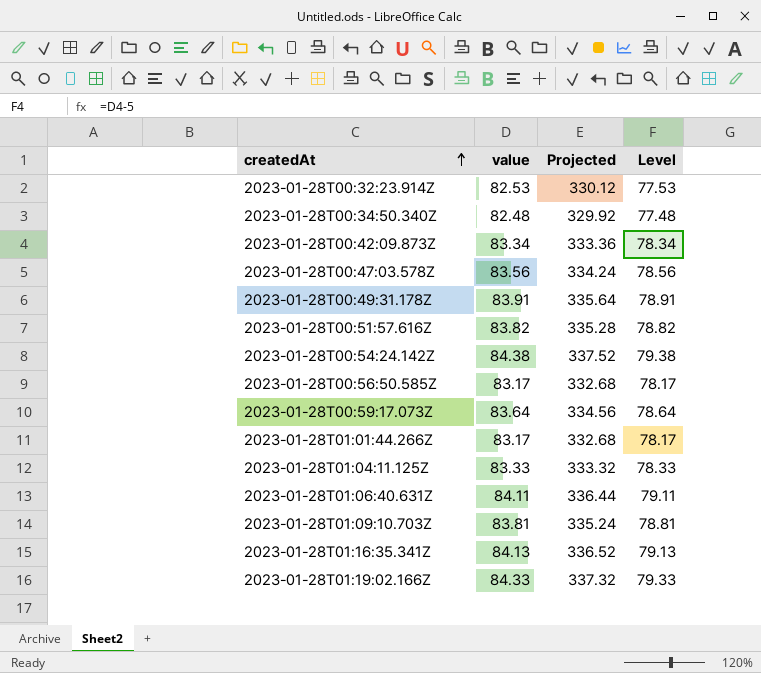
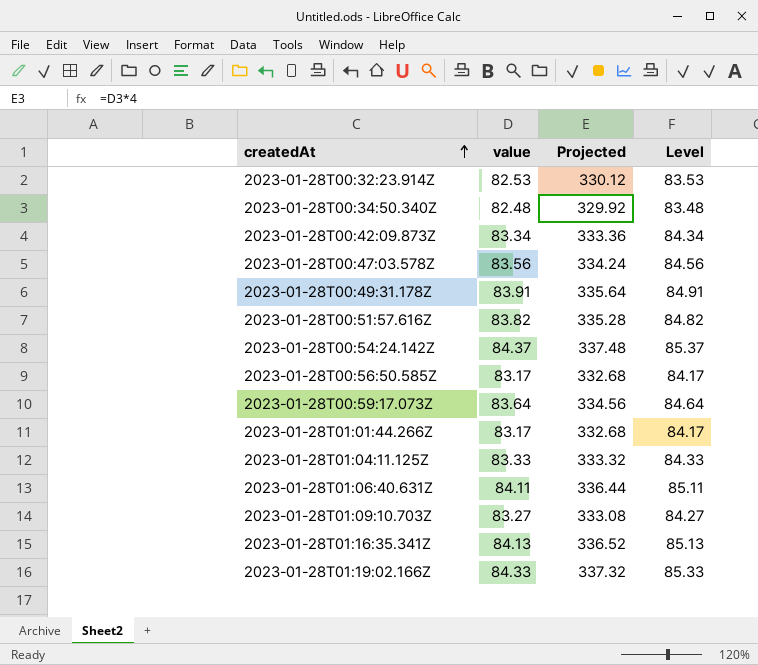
column Level | formula: [value] - 5 -> [value] + 1
2023-01-28T00:54:24.142Z | value: 84.38 -> 84.37
2023-01-28T00:54:24.142Z | Projected: 337.52 -> 337.48
2023-01-28T01:09:10.703Z | value: 83.81 -> 83.27
2023-01-28T01:09:10.703Z | Projected: 335.24 -> 333.08

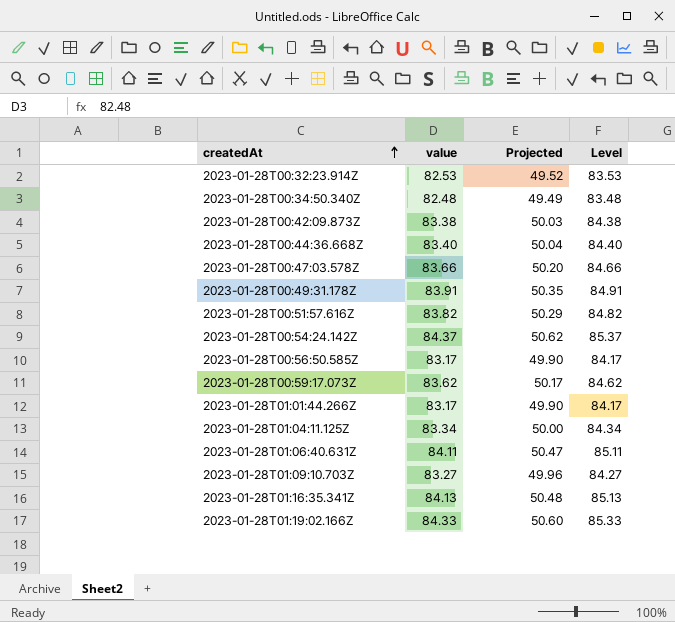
column Projected | formula: [value] * 4 -> [value] * 0.6
2023-01-28T00:42:09.873Z | value: 83.34 -> 83.38
2023-01-28T00:42:09.873Z | Level: 84.34 -> 84.38
row 2023-01-28T00:44:36.668Z: none -> 83.40 | 50.04 | 84.40
2023-01-28T00:47:03.578Z | value: 83.56 -> 83.66
2023-01-28T00:47:03.578Z | Level: 84.56 -> 84.66
2023-01-28T00:59:17.073Z | value: 83.64 -> 83.62
2023-01-28T00:59:17.073Z | Level: 84.64 -> 84.62
2023-01-28T01:04:11.125Z | value: 83.33 -> 83.34
2023-01-28T01:04:11.125Z | Level: 84.33 -> 84.34

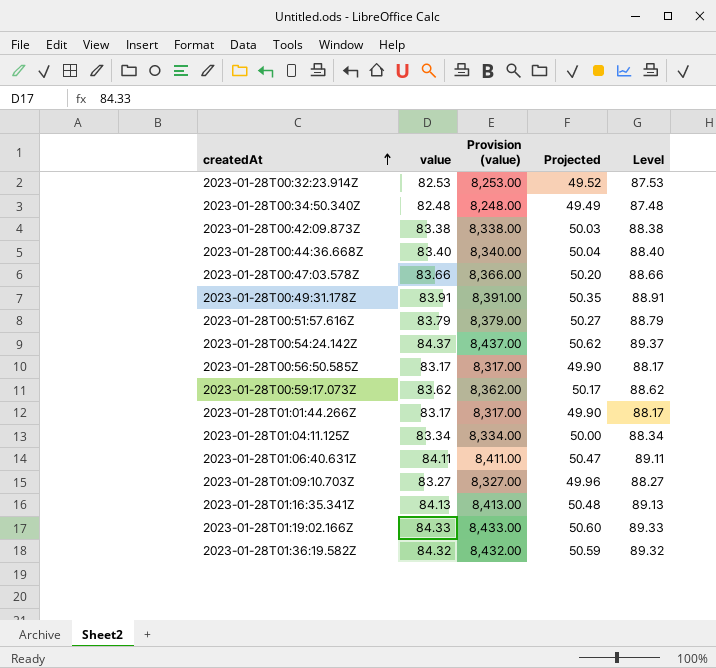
column Provision (value) | formula: none -> [value] * 100
column Level | formula: [value] + 1 -> [value] + 5
2023-01-28T00:51:57.616Z | value: 83.82 -> 83.79
2023-01-28T00:51:57.616Z | Projected: 50.29 -> 50.27
row 2023-01-28T01:36:19.582Z: none -> 84.32 | 8,432.00 | 50.59 | 89.32

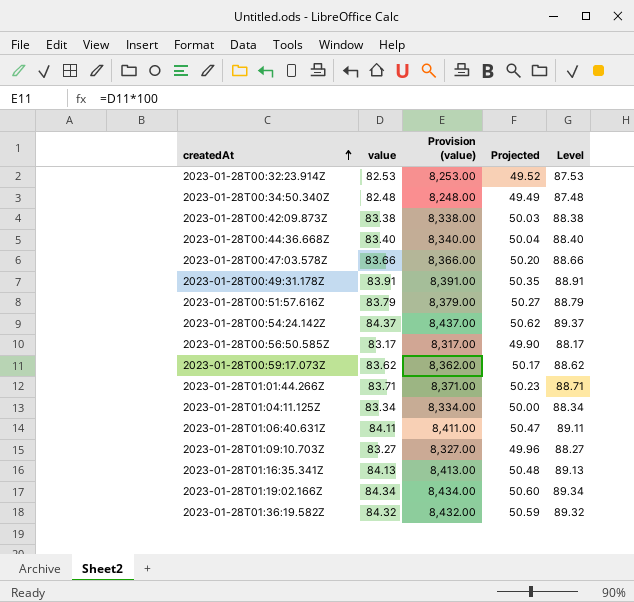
2023-01-28T01:01:44.266Z | value: 83.17 -> 83.71
2023-01-28T01:01:44.266Z | Provision (value): 8,317.00 -> 8,371.00
2023-01-28T01:01:44.266Z | Projected: 49.90 -> 50.23
2023-01-28T01:01:44.266Z | Level: 88.17 -> 88.71
2023-01-28T01:19:02.166Z | value: 84.33 -> 84.34
2023-01-28T01:19:02.166Z | Provision (value): 8,433.00 -> 8,434.00
2023-01-28T01:19:02.166Z | Level: 89.33 -> 89.34

